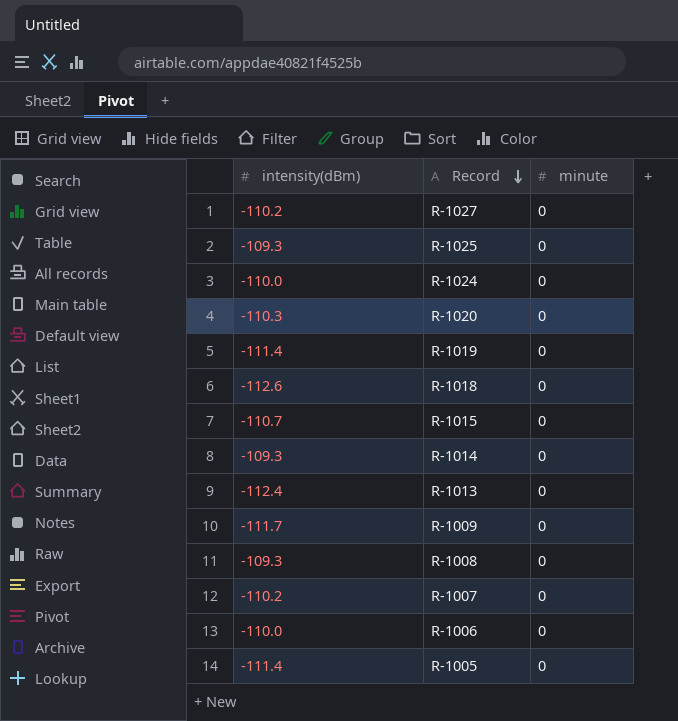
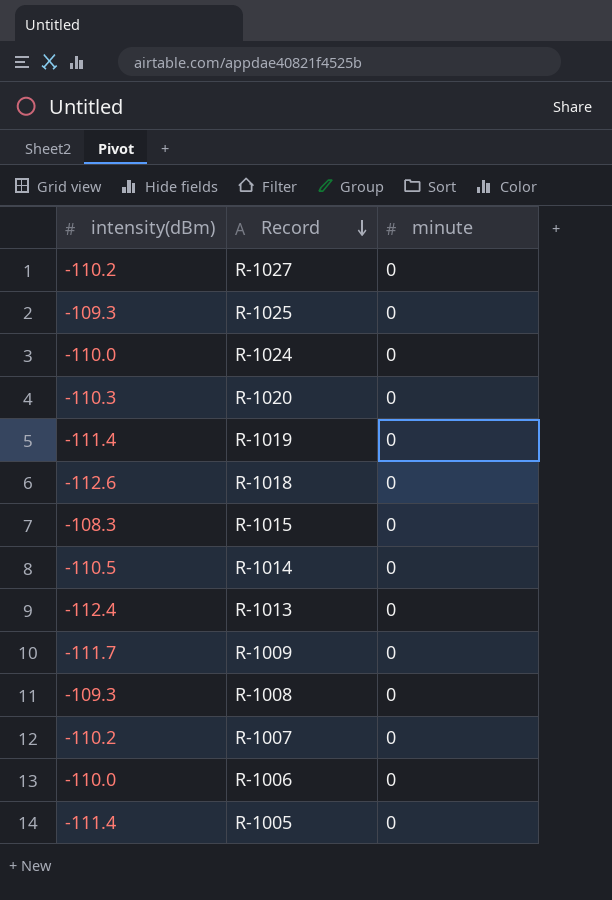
R-1015 | intensity(dBm): -110.7 -> -108.3
R-1014 | intensity(dBm): -109.3 -> -110.5

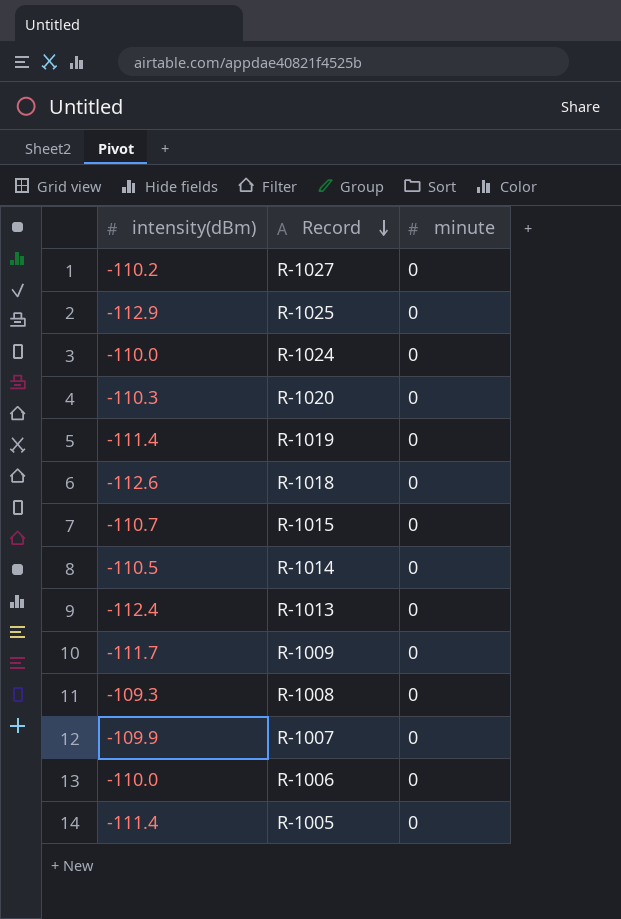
R-1025 | intensity(dBm): -109.3 -> -112.9
R-1015 | intensity(dBm): -108.3 -> -110.7
R-1007 | intensity(dBm): -110.2 -> -109.9

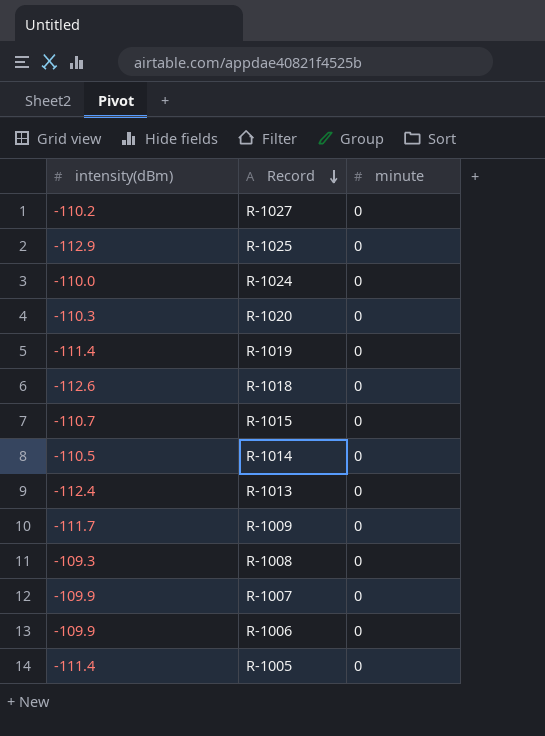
R-1006 | intensity(dBm): -110.0 -> -109.9

